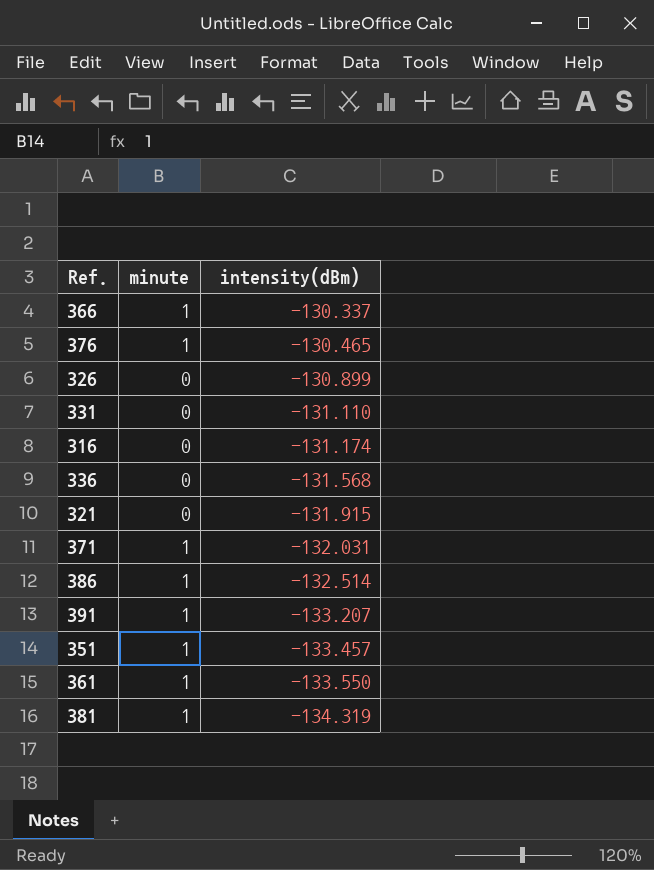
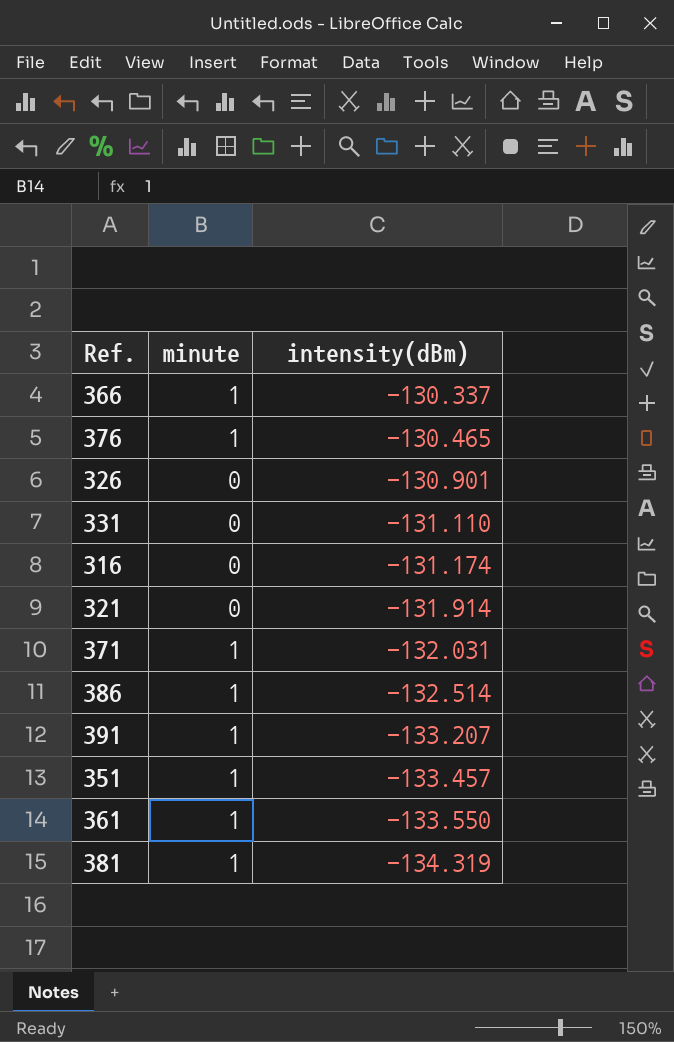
row 336: 0 | -131.568 -> none
326 | intensity(dBm): -130.899 -> -130.901
321 | intensity(dBm): -131.915 -> -131.914

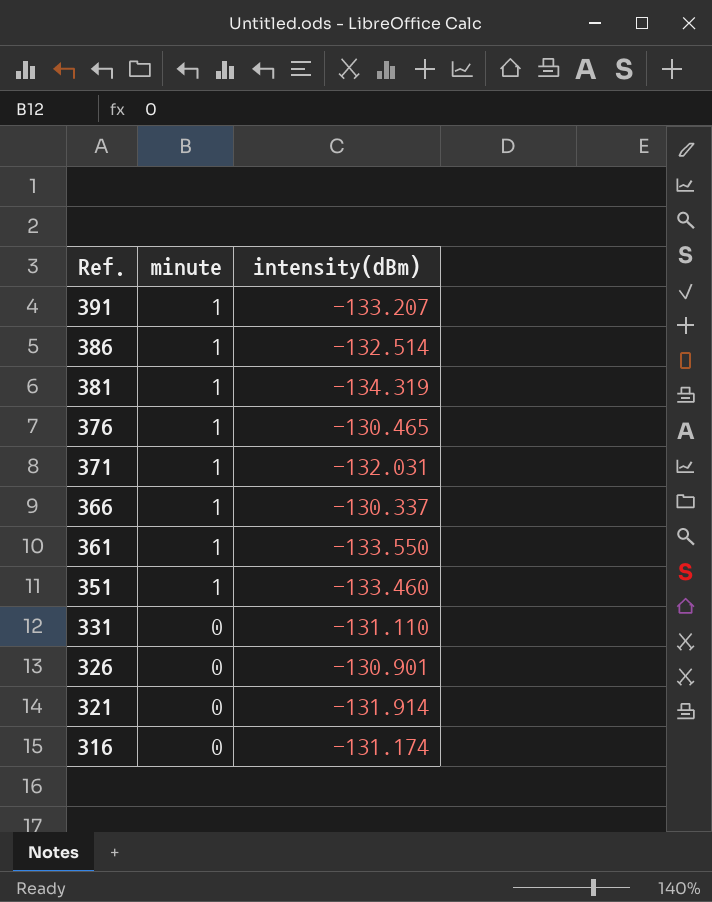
row order: intensity(dBm) descending -> Ref. descending
351 | intensity(dBm): -133.457 -> -133.460

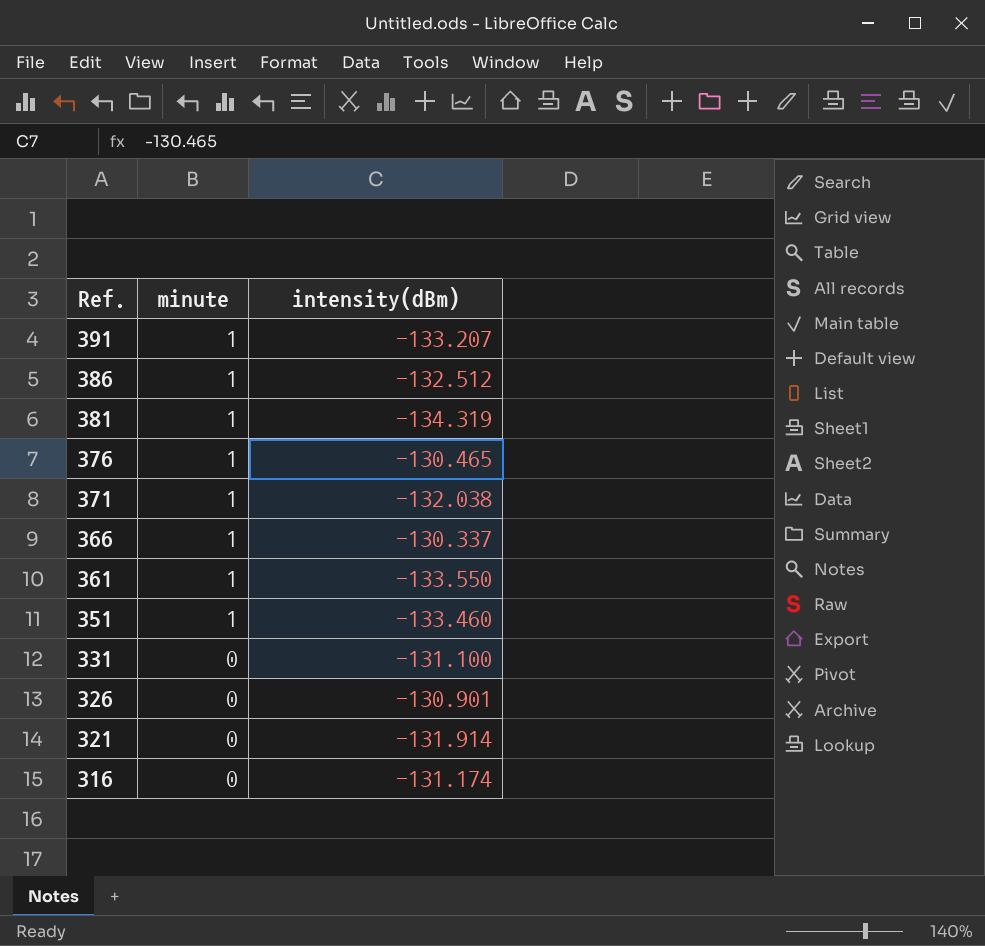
386 | intensity(dBm): -132.514 -> -132.512
371 | intensity(dBm): -132.031 -> -132.038
331 | intensity(dBm): -131.110 -> -131.100

